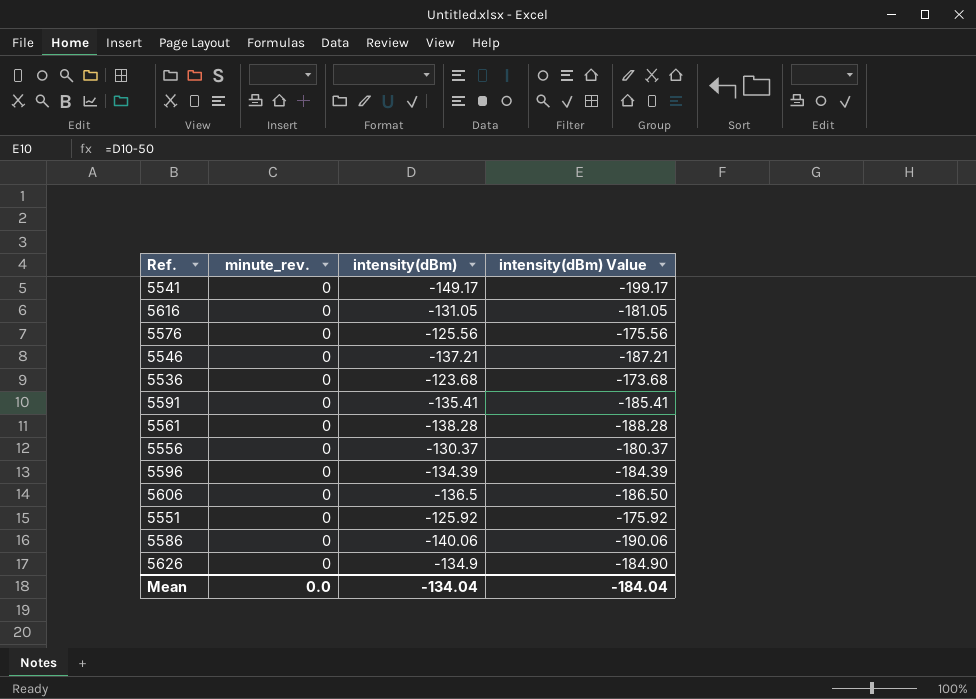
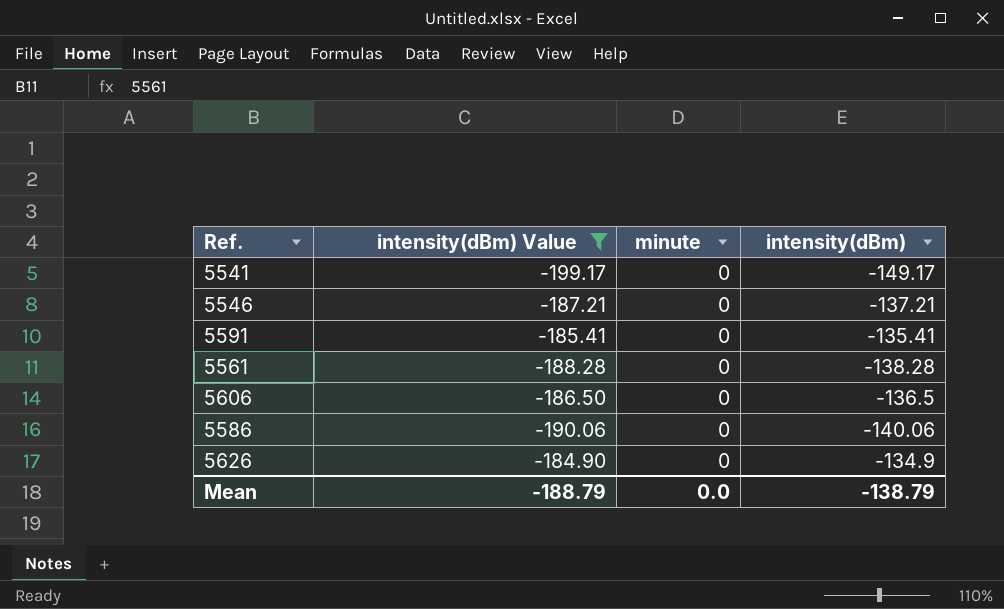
filter: none -> intensity(dBm) Value <= -184.90
column intensity(dBm) Value | position: 4 -> 2
column name: minute_rev. -> minute
Mean | intensity(dBm) Value: -184.04 -> -188.79
Mean | intensity(dBm): -134.04 -> -138.79

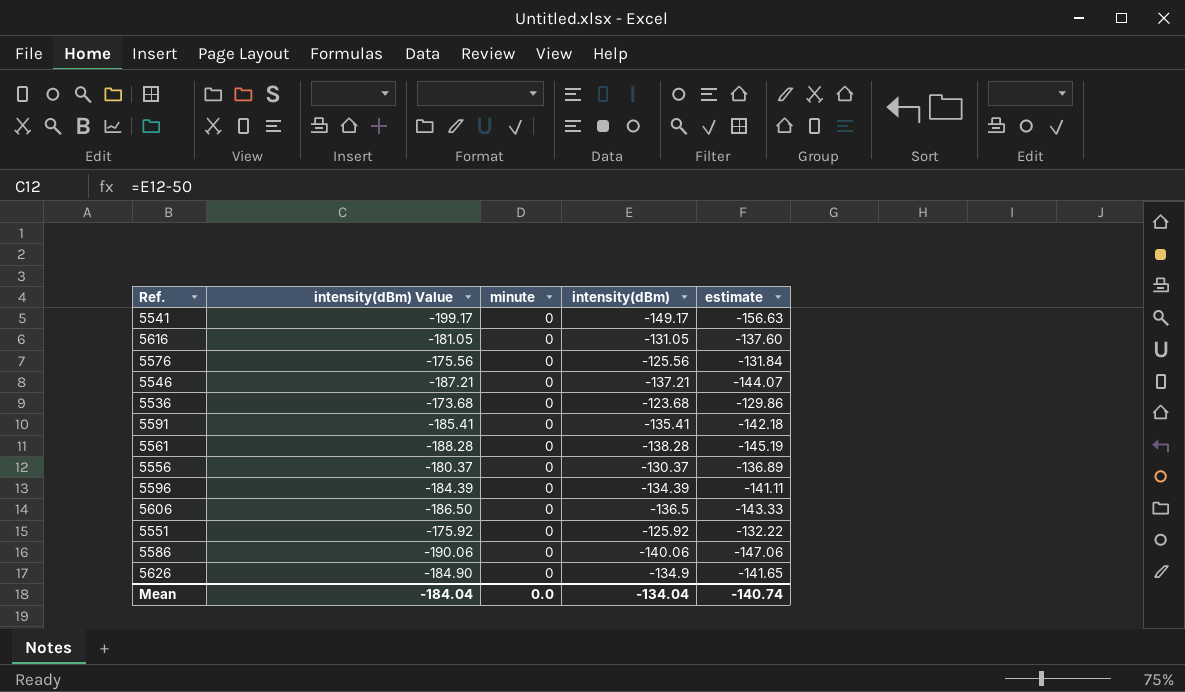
filter: intensity(dBm) Value <= -184.90 -> none
column estimate | formula: none -> [intensity(dBm)] * 1.05
Mean | intensity(dBm) Value: -188.79 -> -184.04
Mean | intensity(dBm): -138.79 -> -134.04

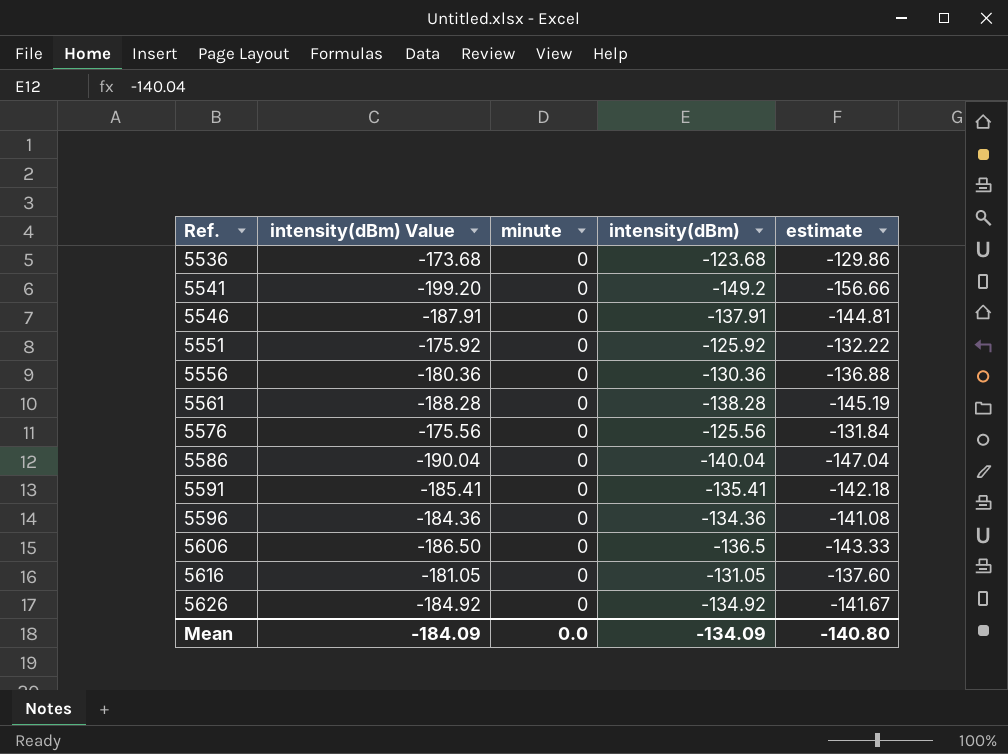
row order: none -> Ref. ascending
5541 | intensity(dBm) Value: -199.17 -> -199.20
5541 | intensity(dBm): -149.17 -> -149.2
5541 | estimate: -156.63 -> -156.66
5546 | intensity(dBm) Value: -187.21 -> -187.91
5546 | intensity(dBm): -137.21 -> -137.91
5546 | estimate: -144.07 -> -144.81
5556 | intensity(dBm) Value: -180.37 -> -180.36
5556 | intensity(dBm): -130.37 -> -130.36
5556 | estimate: -136.89 -> -136.88
5586 | intensity(dBm) Value: -190.06 -> -190.04
5586 | intensity(dBm): -140.06 -> -140.04
5586 | estimate: -147.06 -> -147.04
5596 | intensity(dBm) Value: -184.39 -> -184.36
5596 | intensity(dBm): -134.39 -> -134.36
5596 | estimate: -141.11 -> -141.08
5626 | intensity(dBm) Value: -184.90 -> -184.92
5626 | intensity(dBm): -134.9 -> -134.92
5626 | estimate: -141.65 -> -141.67
Mean | intensity(dBm) Value: -184.04 -> -184.09
Mean | intensity(dBm): -134.04 -> -134.09
Mean | estimate: -140.74 -> -140.80

